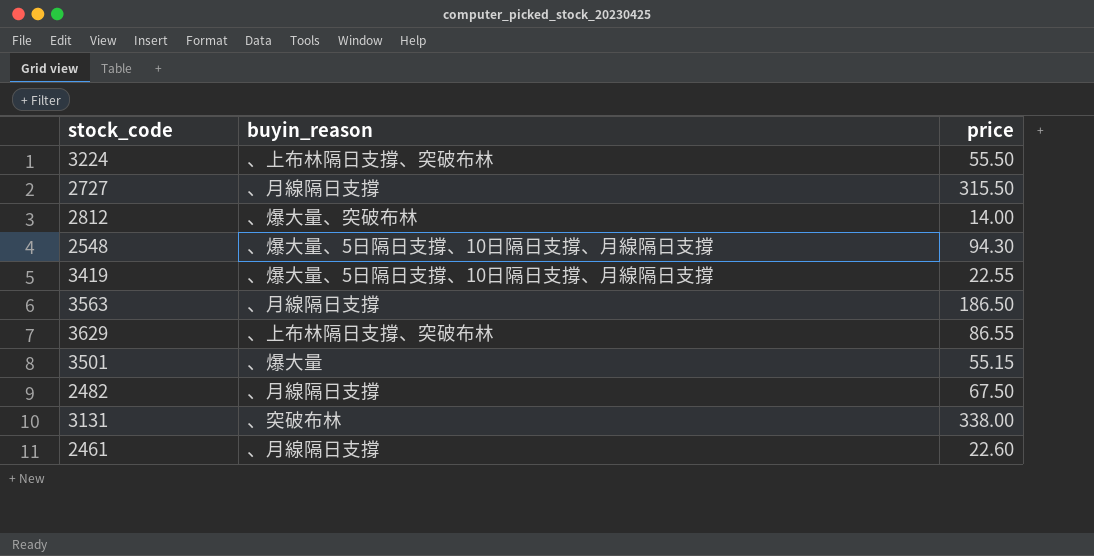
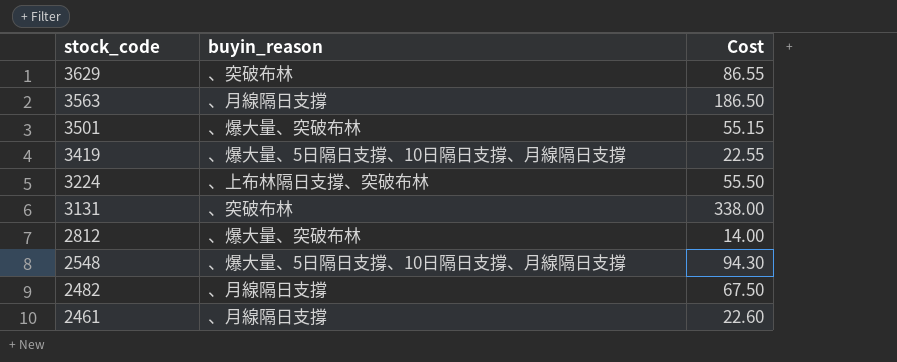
row order: none -> stock_code descending
column name: price -> Cost
row 2727: 、月線隔日支撐 | 315.50 -> none
3629 | buyin_reason: 、上布林隔日支撐、突破布林 -> 、突破布林
3501 | buyin_reason: 、爆大量 -> 、爆大量、突破布林

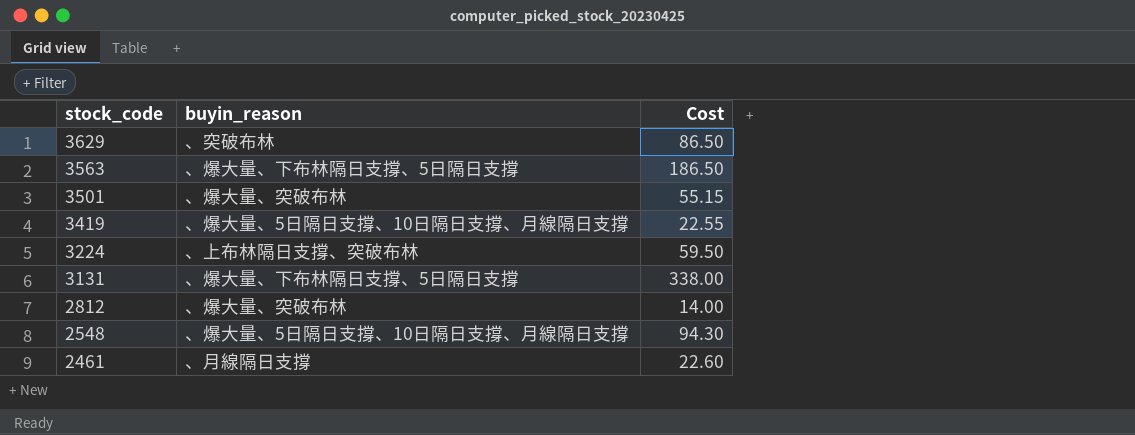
row 2482: 、月線隔日支撐 | 67.50 -> none
3629 | Cost: 86.55 -> 86.50
3563 | buyin_reason: 、月線隔日支撐 -> 、爆大量、下布林隔日支撐、5日隔日支撐
3224 | Cost: 55.50 -> 59.50
3131 | buyin_reason: 、突破布林 -> 、爆大量、下布林隔日支撐、5日隔日支撐

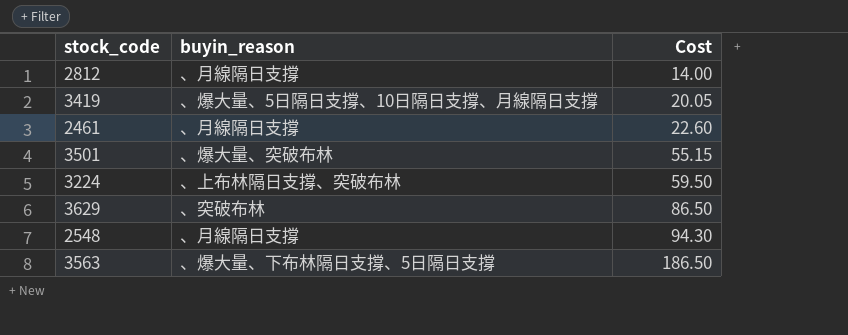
row order: stock_code descending -> Cost ascending
row 3131: 、爆大量、下布林隔日支撐、5日隔日支撐 | 338.00 -> none
2812 | buyin_reason: 、爆大量、突破布林 -> 、月線隔日支撐
3419 | Cost: 22.55 -> 20.05
2548 | buyin_reason: 、爆大量、5日隔日支撐、10日隔日支撐、月線隔日支撐 -> 、月線隔日支撐

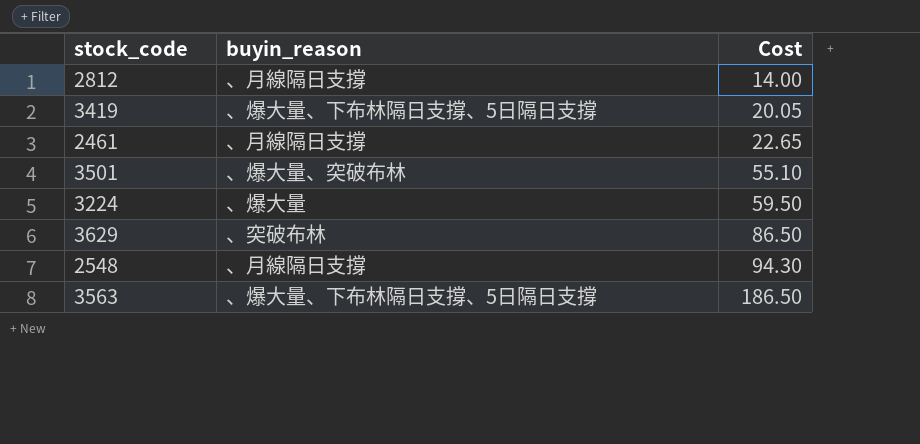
3419 | buyin_reason: 、爆大量、5日隔日支撐、10日隔日支撐、月線隔日支撐 -> 、爆大量、下布林隔日支撐、5日隔日支撐
2461 | Cost: 22.60 -> 22.65
3501 | Cost: 55.15 -> 55.10
3224 | buyin_reason: 、上布林隔日支撐、突破布林 -> 、爆大量

